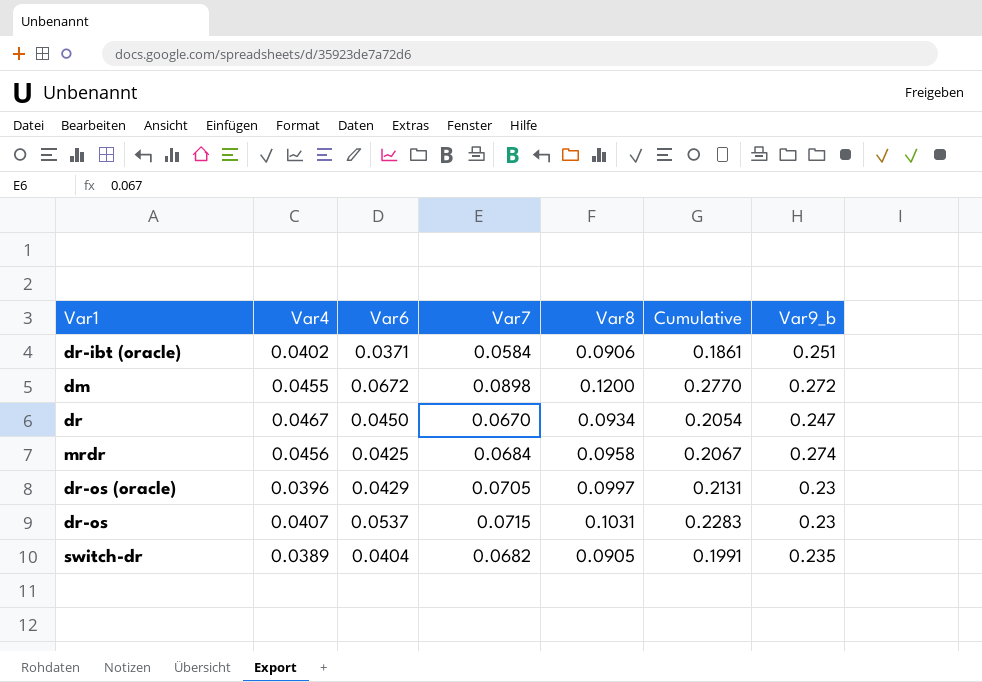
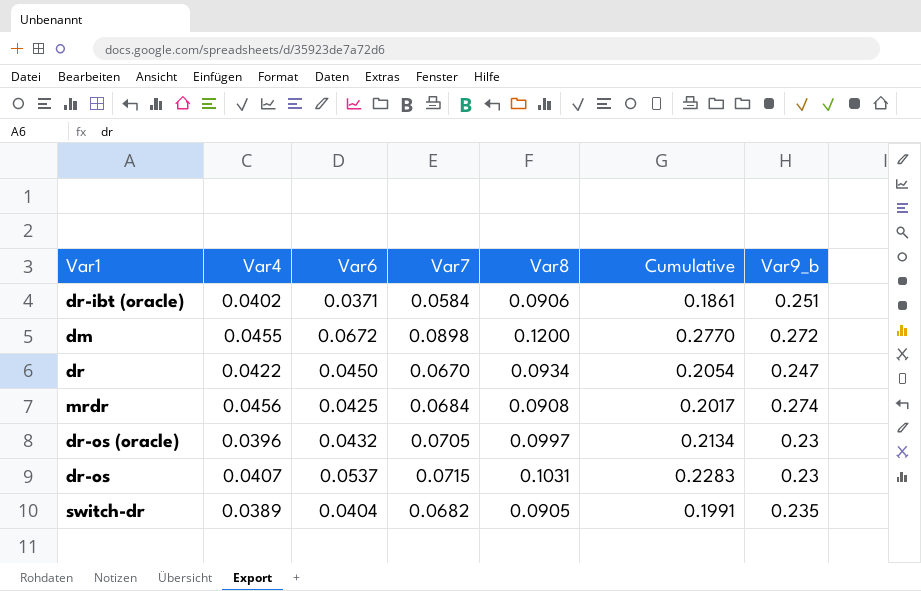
dr | Var4: 0.0467 -> 0.0422
mrdr | Var8: 0.0958 -> 0.0908
mrdr | Cumulative: 0.2067 -> 0.2017
dr-os (oracle) | Var6: 0.0429 -> 0.0432
dr-os (oracle) | Cumulative: 0.2131 -> 0.2134

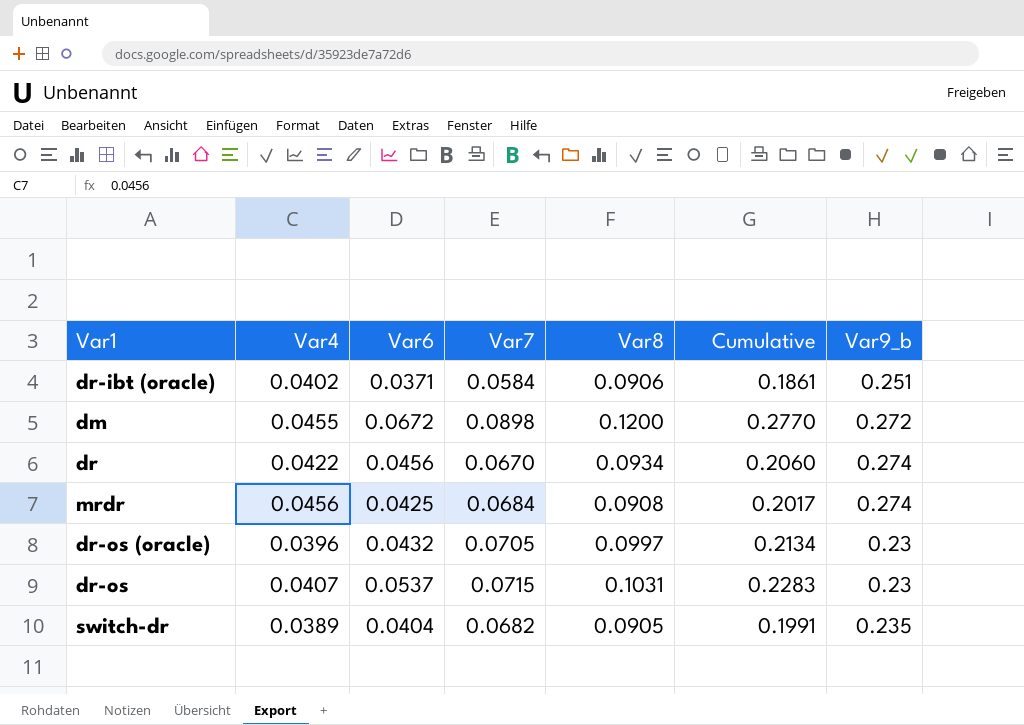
dr | Var6: 0.0450 -> 0.0456
dr | Cumulative: 0.2054 -> 0.2060
dr | Var9_b: 0.247 -> 0.274

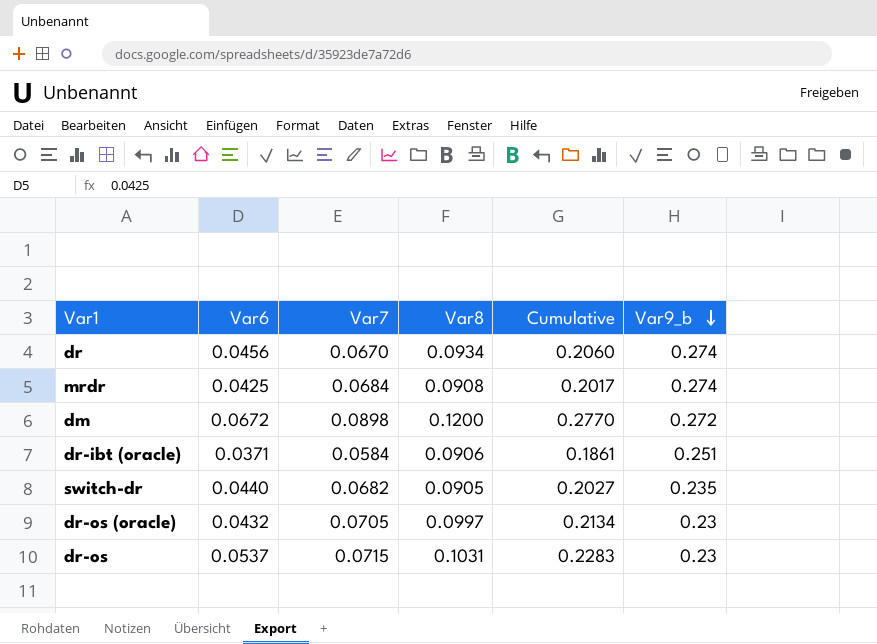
row order: none -> Var9_b descending
column Var4 | position: 2 -> none
switch-dr | Var6: 0.0404 -> 0.0440
switch-dr | Cumulative: 0.1991 -> 0.2027

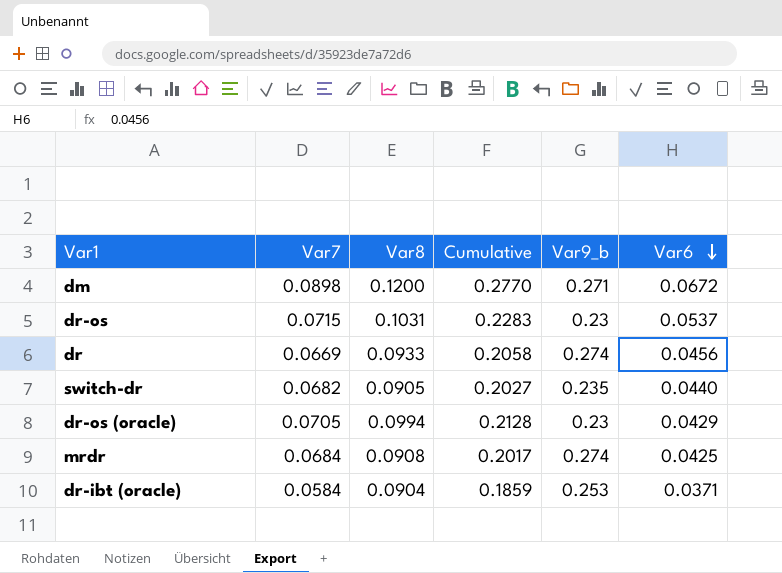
row order: Var9_b descending -> Var6 descending
column Var6 | position: 2 -> 6
dm | Var9_b: 0.272 -> 0.271
dr | Var7: 0.0670 -> 0.0669
dr | Var8: 0.0934 -> 0.0933
dr | Cumulative: 0.2060 -> 0.2058
dr-os (oracle) | Var8: 0.0997 -> 0.0994
dr-os (oracle) | Cumulative: 0.2134 -> 0.2128
dr-os (oracle) | Var6: 0.0432 -> 0.0429
dr-ibt (oracle) | Var8: 0.0906 -> 0.0904
dr-ibt (oracle) | Cumulative: 0.1861 -> 0.1859
dr-ibt (oracle) | Var9_b: 0.251 -> 0.253

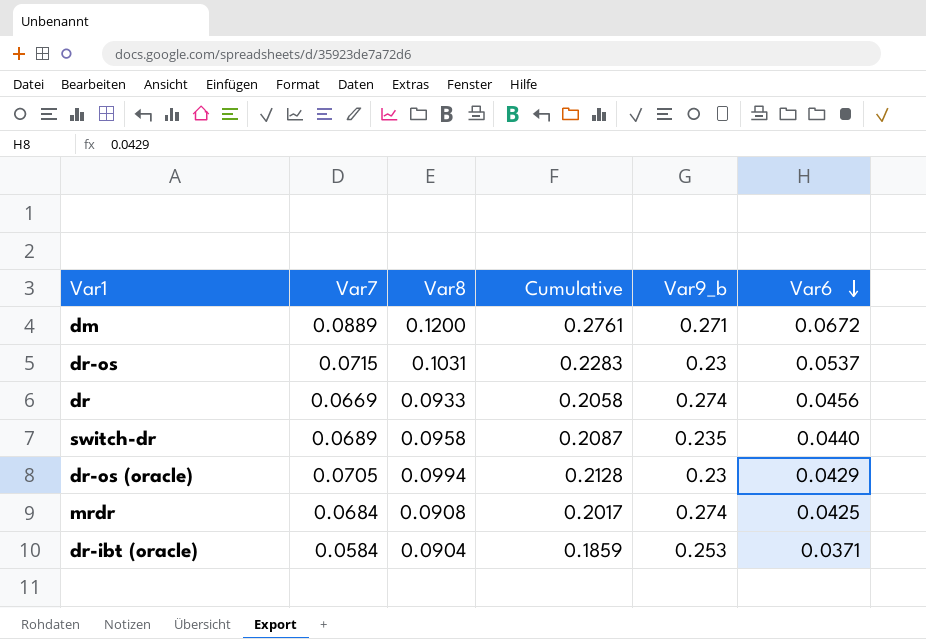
dm | Var7: 0.0898 -> 0.0889
dm | Cumulative: 0.2770 -> 0.2761
switch-dr | Var7: 0.0682 -> 0.0689
switch-dr | Var8: 0.0905 -> 0.0958
switch-dr | Cumulative: 0.2027 -> 0.2087

